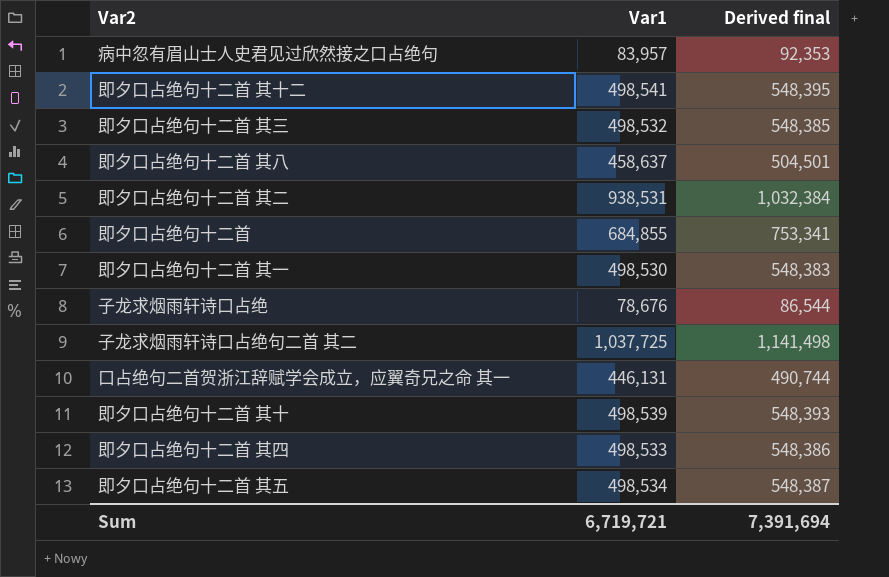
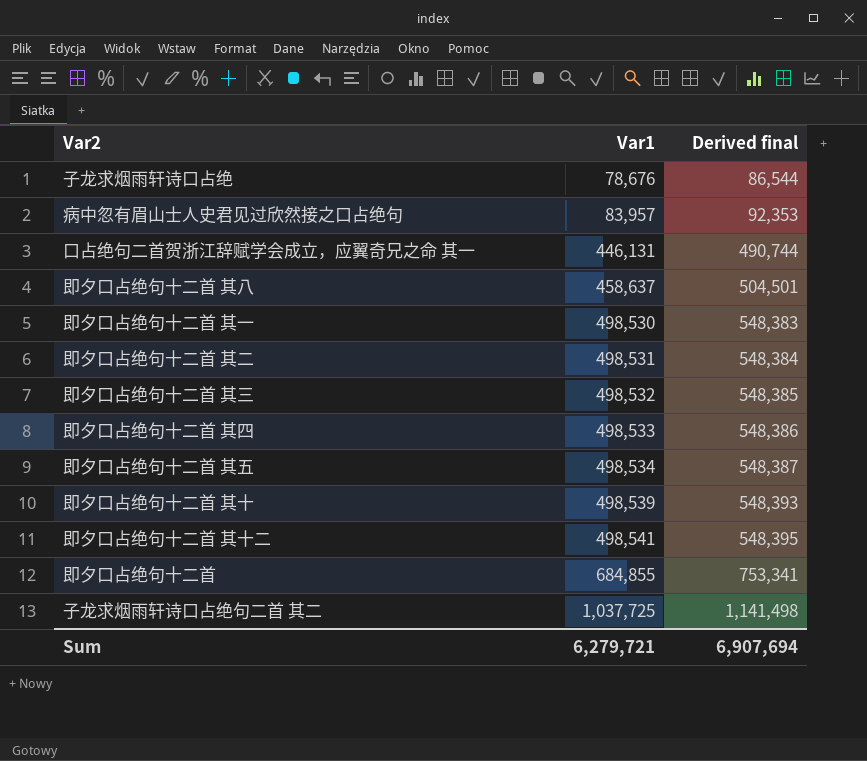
row order: none -> Var1 ascending
即夕口占绝句十二首 其二 | Var1: 938,531 -> 498,531
即夕口占绝句十二首 其二 | Derived final: 1,032,384 -> 548,384
Sum | Var1: 6,719,721 -> 6,279,721
Sum | Derived final: 7,391,694 -> 6,907,694

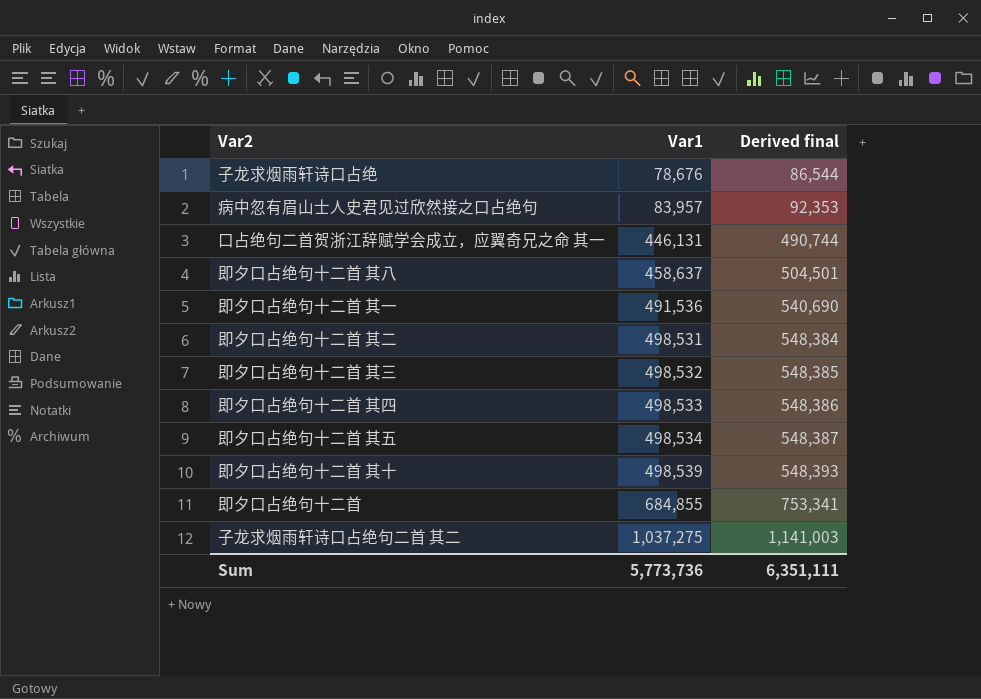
row 即夕口占绝句十二首 其十二: 498,541 | 548,395 -> none
即夕口占绝句十二首 其一 | Var1: 498,530 -> 491,536
即夕口占绝句十二首 其一 | Derived final: 548,383 -> 540,690
子龙求烟雨轩诗口占绝句二首 其二 | Var1: 1,037,725 -> 1,037,275
子龙求烟雨轩诗口占绝句二首 其二 | Derived final: 1,141,498 -> 1,141,003
Sum | Var1: 6,279,721 -> 5,773,736
Sum | Derived final: 6,907,694 -> 6,351,111

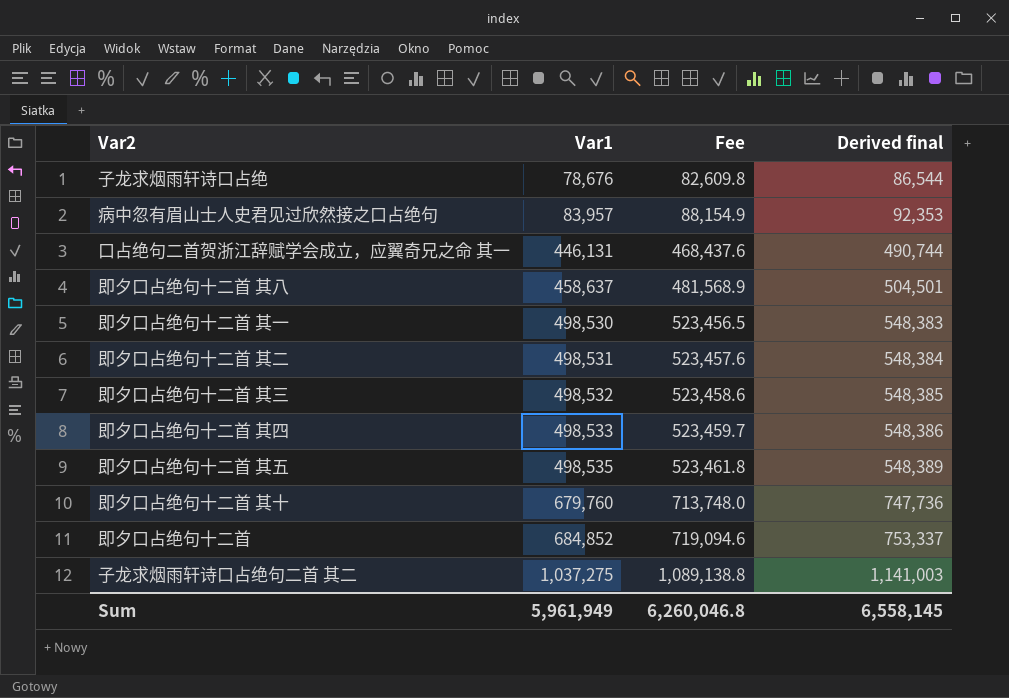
column Fee | formula: none -> [Var1] * 1.05
即夕口占绝句十二首 其一 | Var1: 491,536 -> 498,530
即夕口占绝句十二首 其一 | Derived final: 540,690 -> 548,383
即夕口占绝句十二首 其五 | Var1: 498,534 -> 498,535
即夕口占绝句十二首 其五 | Derived final: 548,387 -> 548,389
即夕口占绝句十二首 其十 | Var1: 498,539 -> 679,760
即夕口占绝句十二首 其十 | Derived final: 548,393 -> 747,736
即夕口占绝句十二首 | Var1: 684,855 -> 684,852
即夕口占绝句十二首 | Derived final: 753,341 -> 753,337
Sum | Var1: 5,773,736 -> 5,961,949
Sum | Derived final: 6,351,111 -> 6,558,145

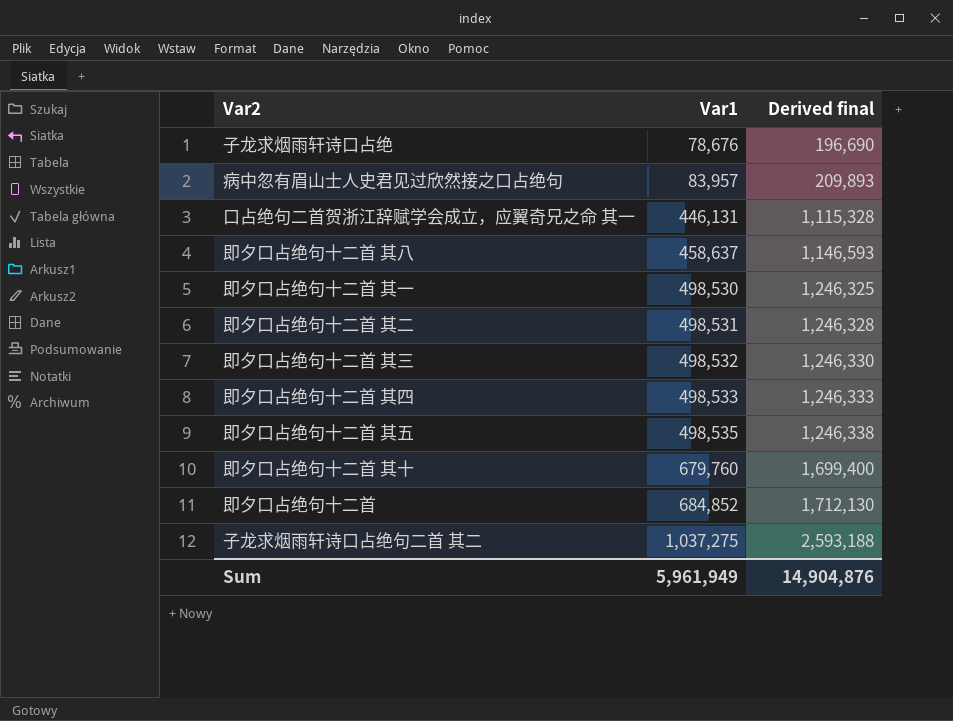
column Fee | formula: [Var1] * 1.05 -> none
column Derived final | formula: [Var1] * 1.1 -> [Var1] * 2.5
Sum | Derived final: 6,558,145 -> 14,904,876

